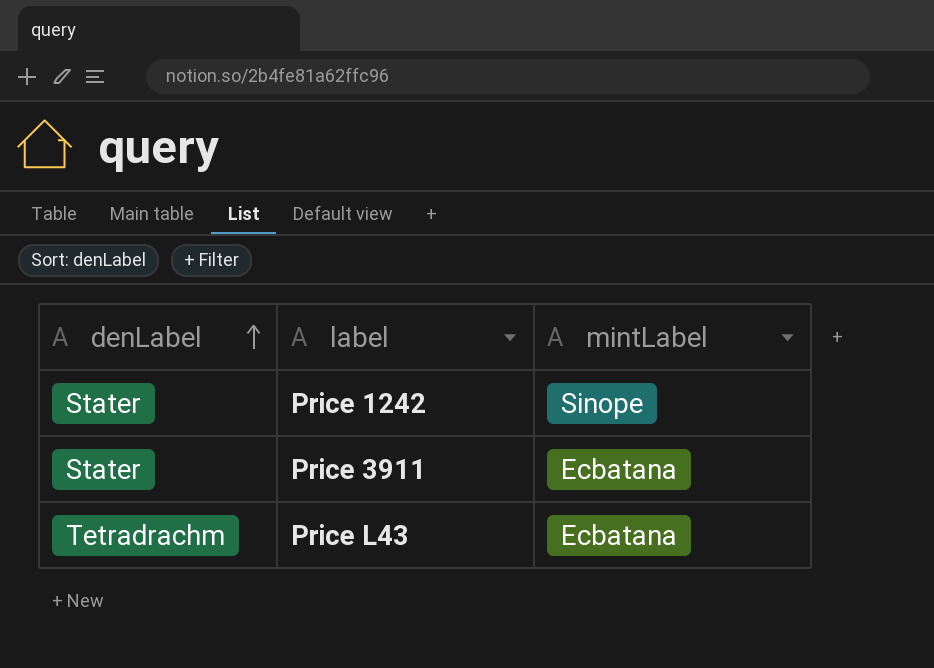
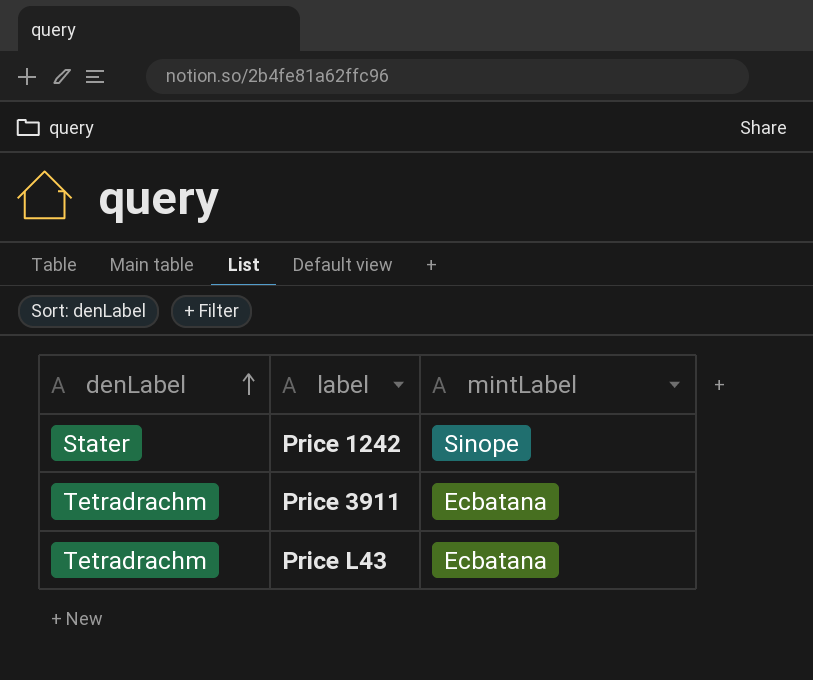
Price 3911 | denLabel: Stater -> Tetradrachm

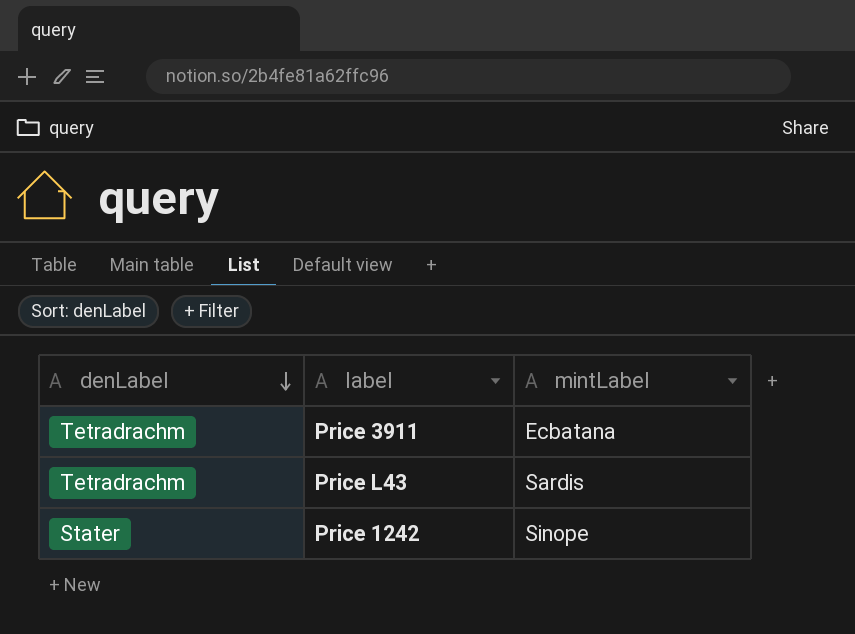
row order: denLabel ascending -> denLabel descending
Price L43 | mintLabel: Ecbatana -> Sardis

